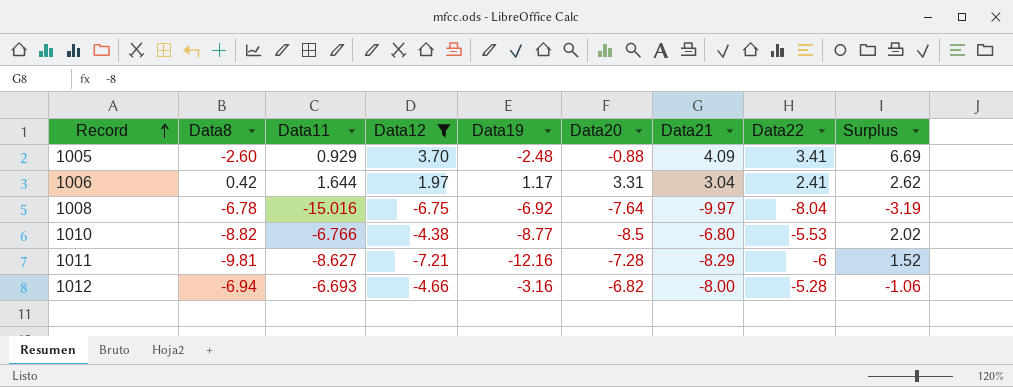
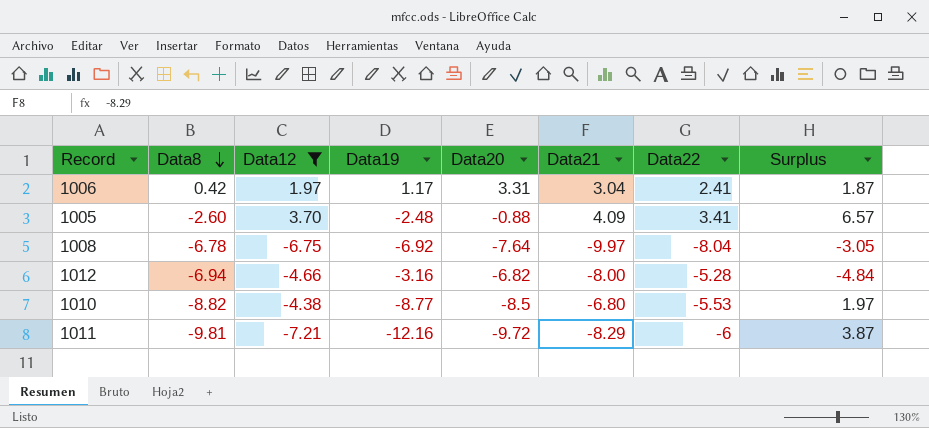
row order: Record ascending -> Data8 descending
column Data11 | position: 3 -> none
column Surplus | formula: [Data21] - [Data8] -> [Data21] - [Data19]
1011 | Data20: -7.28 -> -9.72

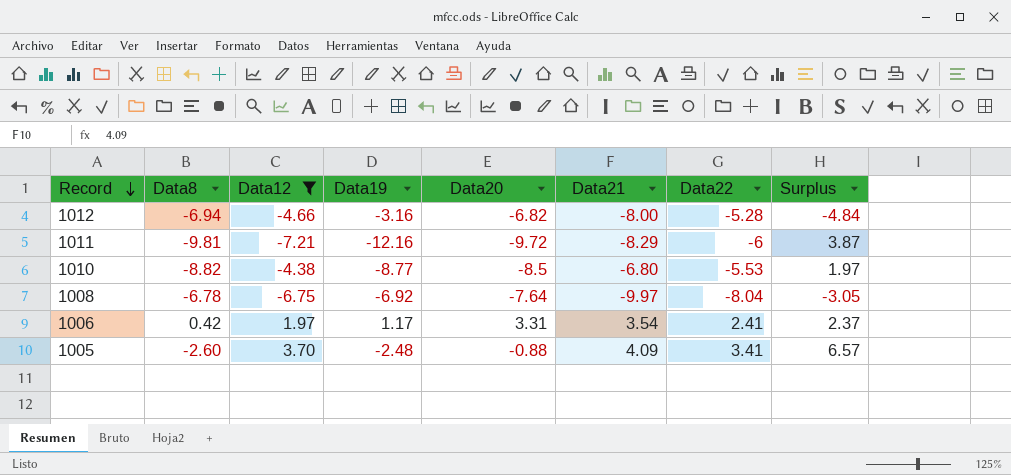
row order: Data8 descending -> Record descending
1006 | Data21: 3.04 -> 3.54
1006 | Surplus: 1.87 -> 2.37

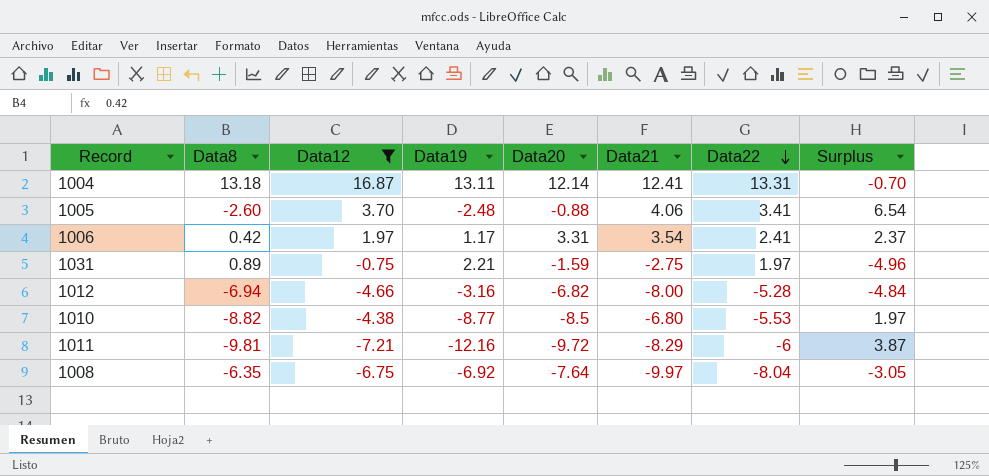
row order: Record descending -> Data22 descending
row 1004: none -> 13.18 | 16.87 | 13.11 | 12.14 | 12.41 | 13.31 | -0.70
1005 | Data21: 4.09 -> 4.06
1005 | Surplus: 6.57 -> 6.54
row 1031: none -> 0.89 | -0.75 | 2.21 | -1.59 | -2.75 | 1.97 | -4.96
1008 | Data8: -6.78 -> -6.35

